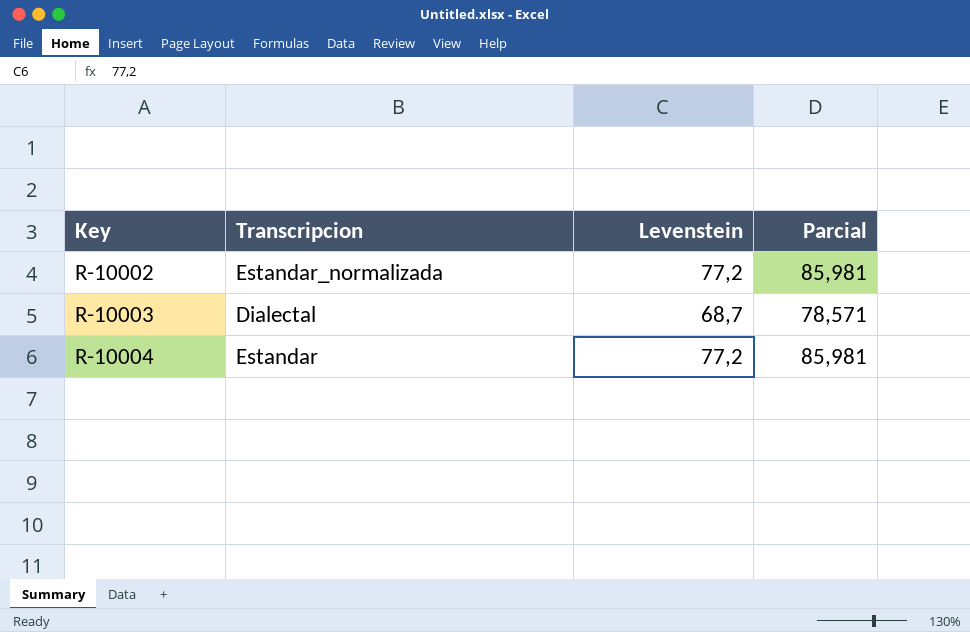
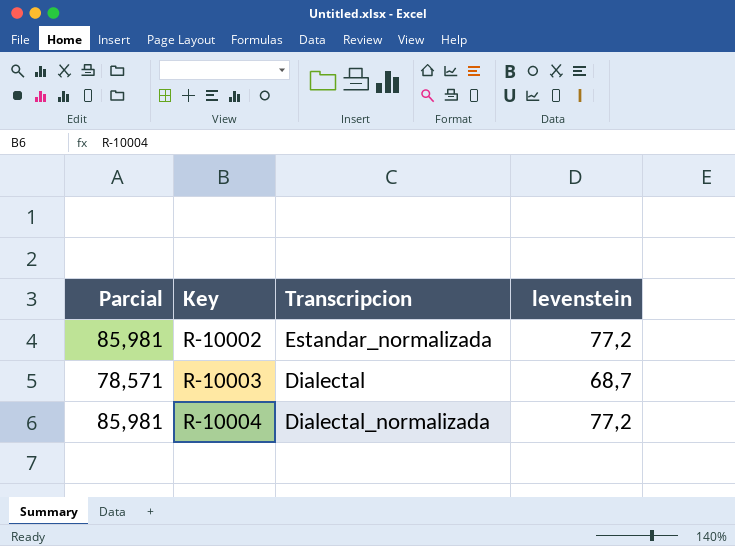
column Parcial | position: 4 -> 1
column name: Levenstein -> levenstein
R-10004 | Transcripcion: Estandar -> Dialectal_normalizada

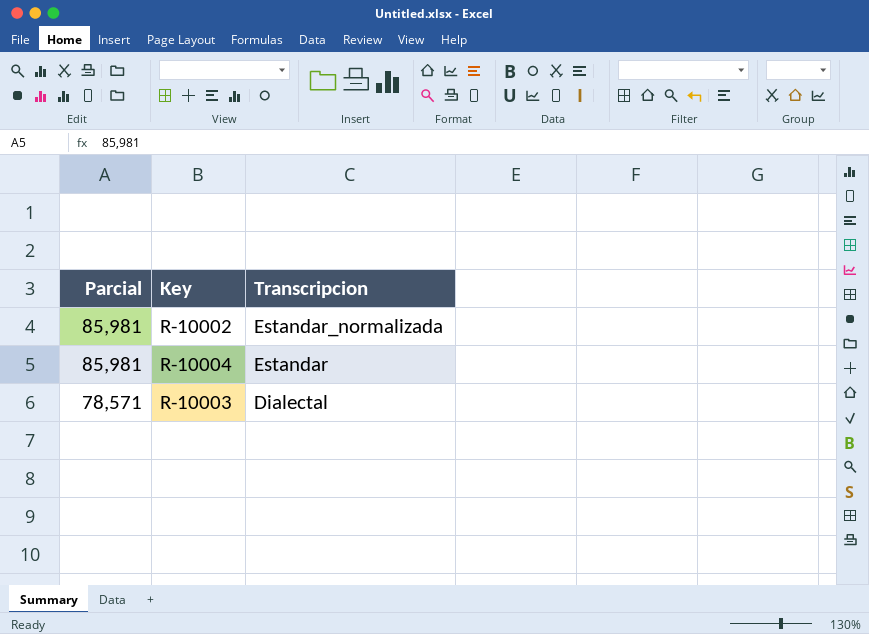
row order: Key ascending -> Parcial descending
column levenstein | position: 4 -> none
R-10004 | Transcripcion: Dialectal_normalizada -> Estandar

